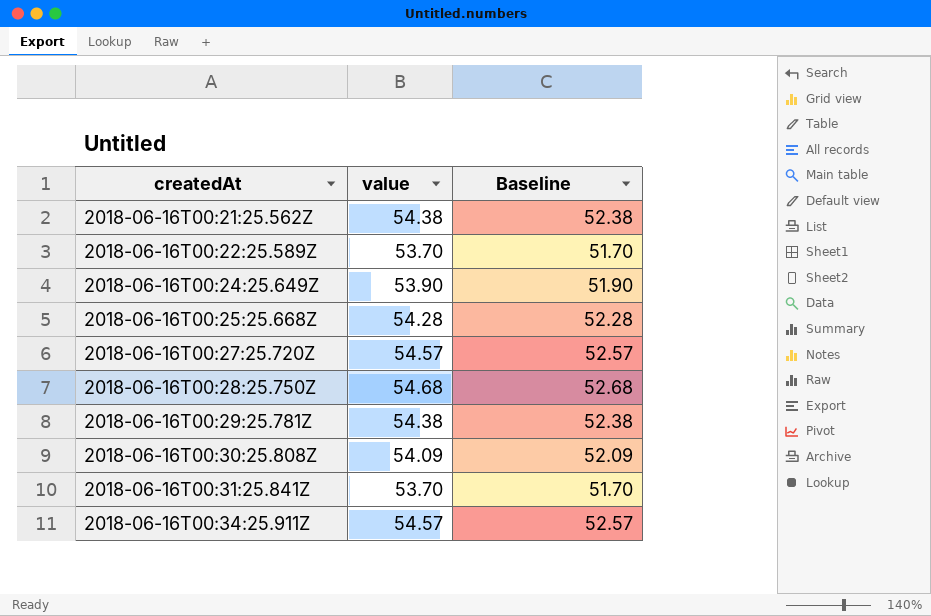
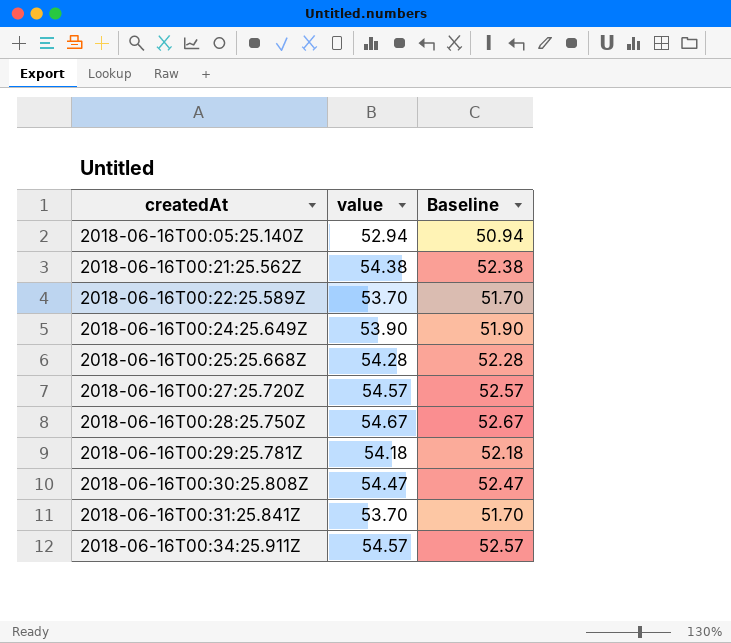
row 2018-06-16T00:05:25.140Z: none -> 52.94 | 50.94
2018-06-16T00:28:25.750Z | value: 54.68 -> 54.67
2018-06-16T00:28:25.750Z | Baseline: 52.68 -> 52.67
2018-06-16T00:29:25.781Z | value: 54.38 -> 54.18
2018-06-16T00:29:25.781Z | Baseline: 52.38 -> 52.18
2018-06-16T00:30:25.808Z | value: 54.09 -> 54.47
2018-06-16T00:30:25.808Z | Baseline: 52.09 -> 52.47

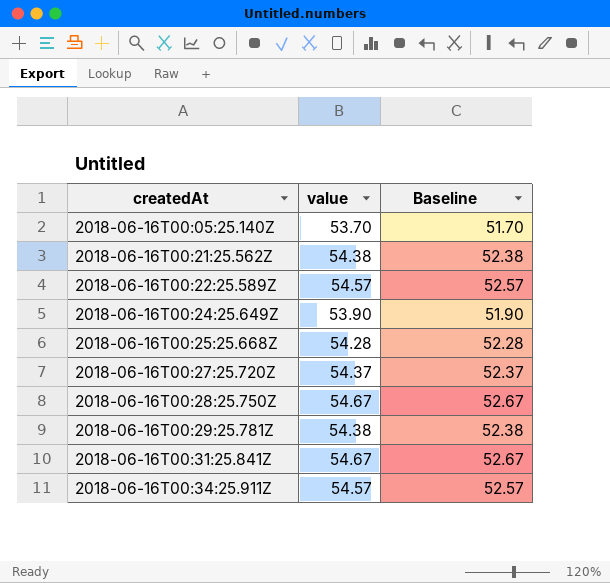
row 2018-06-16T00:30:25.808Z: 54.47 | 52.47 -> none
2018-06-16T00:05:25.140Z | value: 52.94 -> 53.70
2018-06-16T00:05:25.140Z | Baseline: 50.94 -> 51.70
2018-06-16T00:22:25.589Z | value: 53.70 -> 54.57
2018-06-16T00:22:25.589Z | Baseline: 51.70 -> 52.57
2018-06-16T00:27:25.720Z | value: 54.57 -> 54.37
2018-06-16T00:27:25.720Z | Baseline: 52.57 -> 52.37
2018-06-16T00:29:25.781Z | value: 54.18 -> 54.38
2018-06-16T00:29:25.781Z | Baseline: 52.18 -> 52.38
2018-06-16T00:31:25.841Z | value: 53.70 -> 54.67
2018-06-16T00:31:25.841Z | Baseline: 51.70 -> 52.67

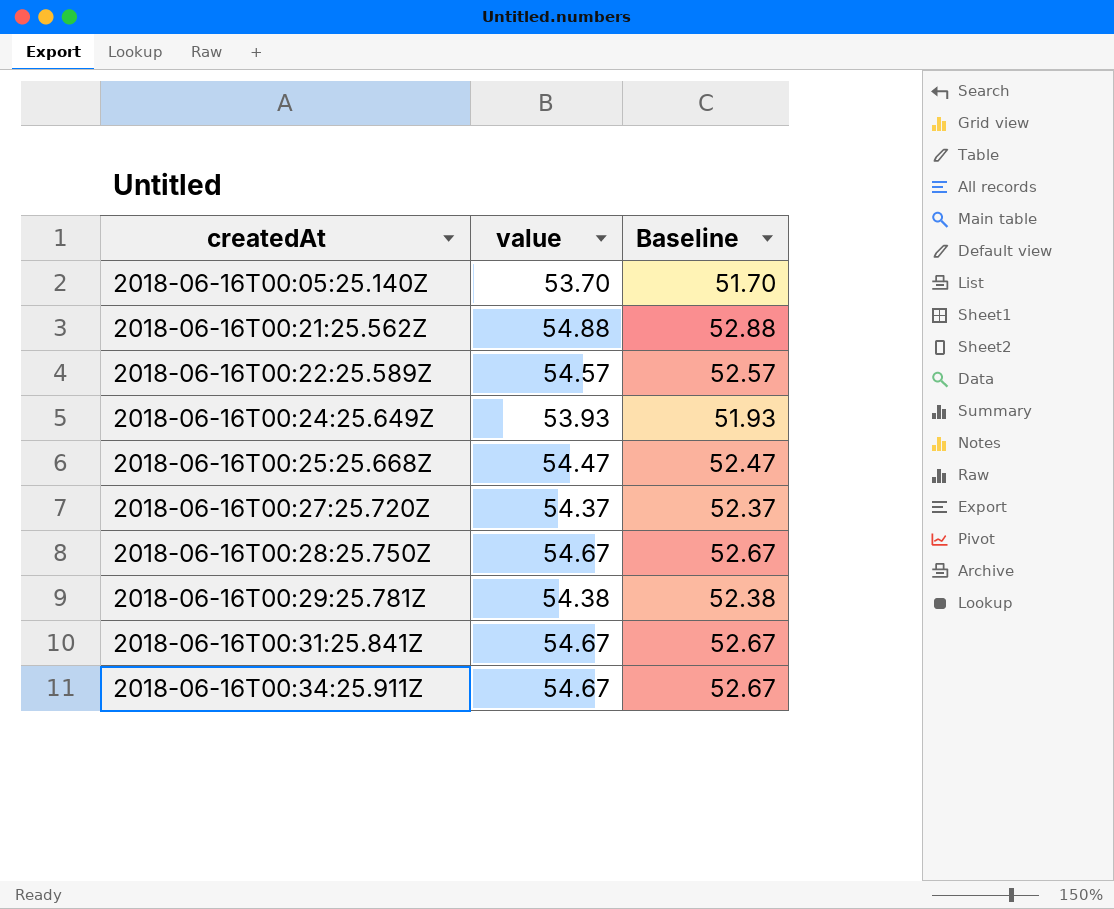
2018-06-16T00:21:25.562Z | value: 54.38 -> 54.88
2018-06-16T00:21:25.562Z | Baseline: 52.38 -> 52.88
2018-06-16T00:24:25.649Z | value: 53.90 -> 53.93
2018-06-16T00:24:25.649Z | Baseline: 51.90 -> 51.93
2018-06-16T00:25:25.668Z | value: 54.28 -> 54.47
2018-06-16T00:25:25.668Z | Baseline: 52.28 -> 52.47
2018-06-16T00:34:25.911Z | value: 54.57 -> 54.67
2018-06-16T00:34:25.911Z | Baseline: 52.57 -> 52.67

